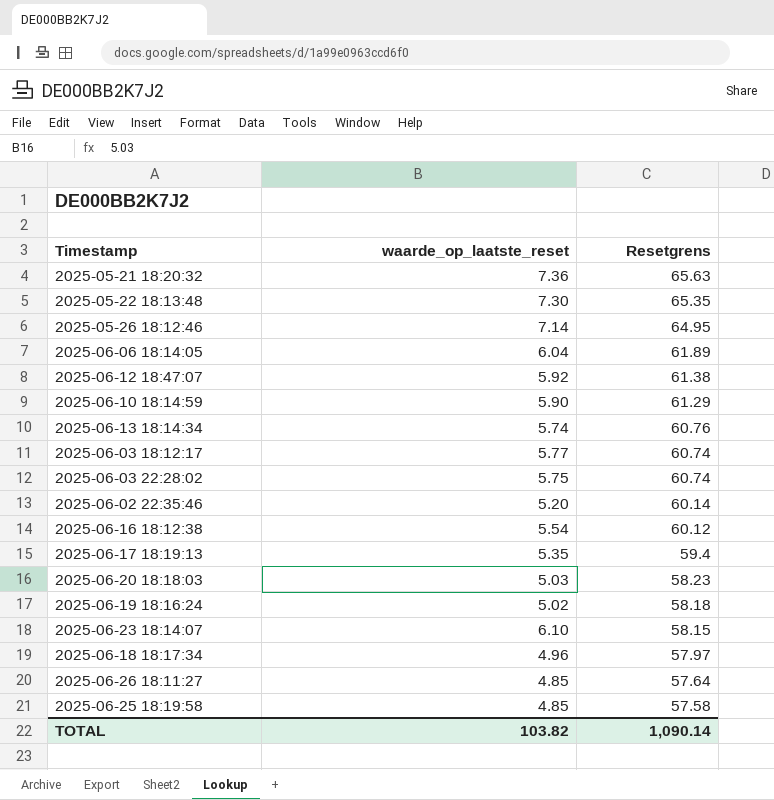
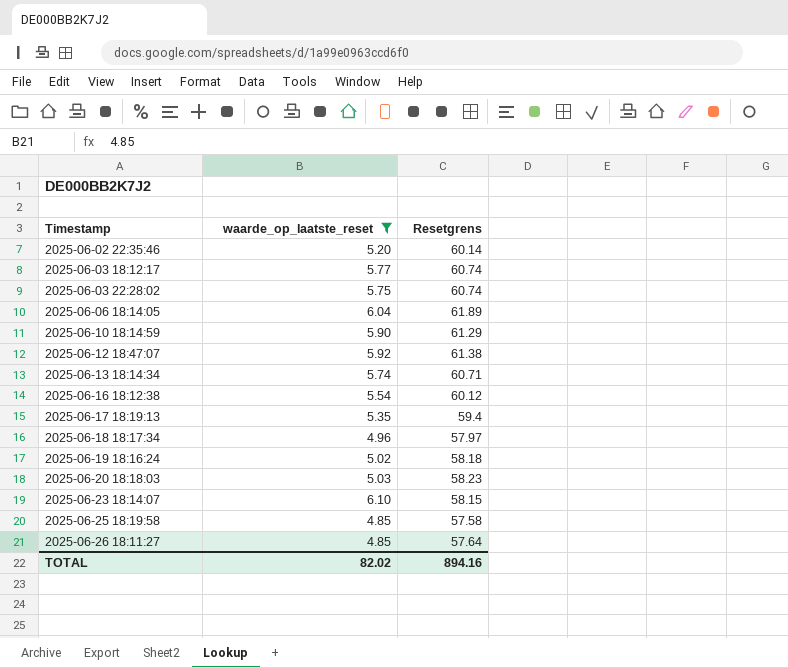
filter: none -> waarde_op_laatste_reset <= 6.10
row order: Resetgrens descending -> Timestamp ascending
2025-06-13 18:14:34 | Resetgrens: 60.76 -> 60.71
TOTAL | waarde_op_laatste_reset: 103.82 -> 82.02
TOTAL | Resetgrens: 1,090.14 -> 894.16

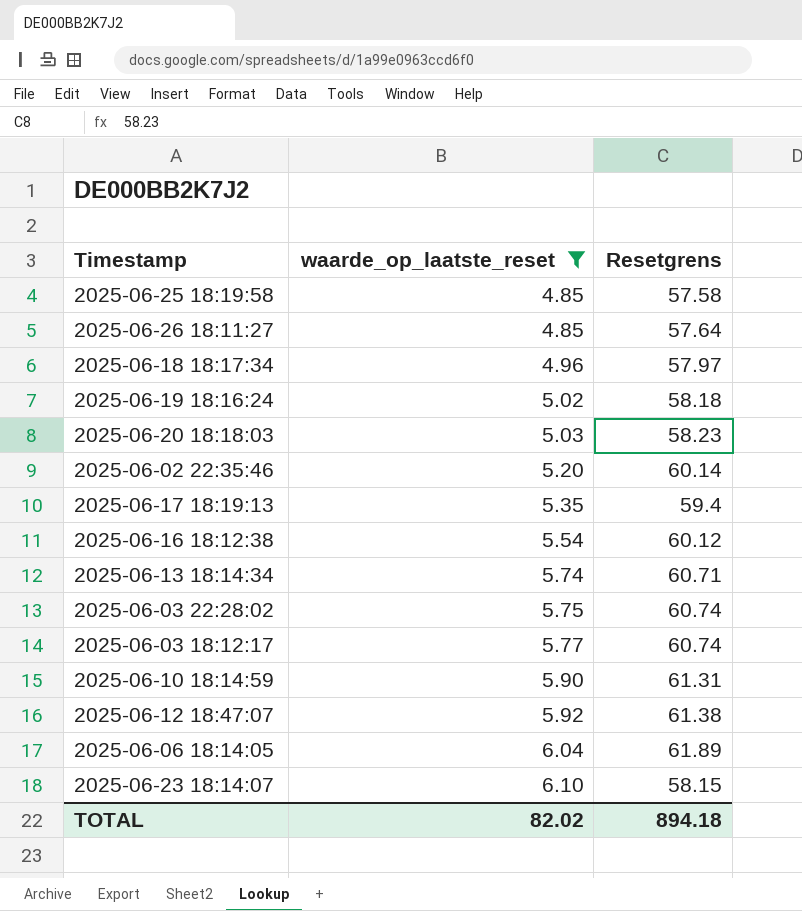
row order: Timestamp ascending -> waarde_op_laatste_reset ascending
2025-06-10 18:14:59 | Resetgrens: 61.29 -> 61.31
TOTAL | Resetgrens: 894.16 -> 894.18

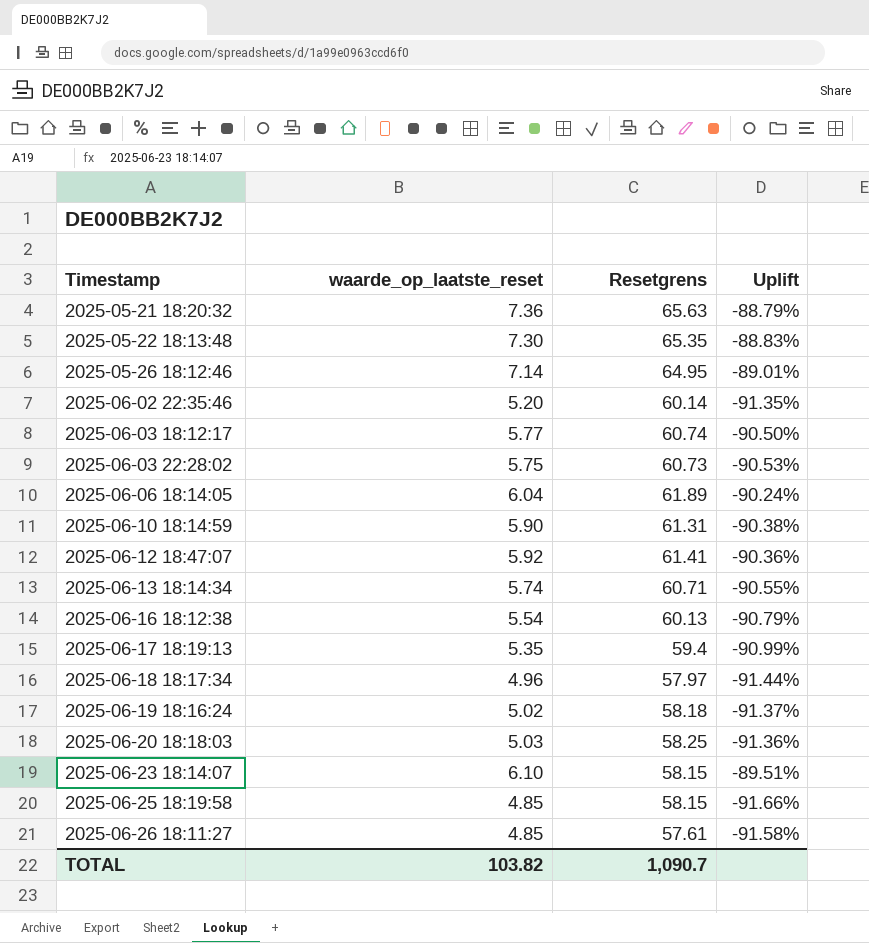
filter: waarde_op_laatste_reset <= 6.10 -> none
row order: waarde_op_laatste_reset ascending -> Timestamp ascending
column Uplift | formula: none -> ([waarde_op_laatste_reset] - [Resetgrens]) / [Resetgrens]
2025-06-03 22:28:02 | Resetgrens: 60.74 -> 60.73
2025-06-12 18:47:07 | Resetgrens: 61.38 -> 61.41
2025-06-16 18:12:38 | Resetgrens: 60.12 -> 60.13
2025-06-20 18:18:03 | Resetgrens: 58.23 -> 58.25
2025-06-25 18:19:58 | Resetgrens: 57.58 -> 58.15
2025-06-26 18:11:27 | Resetgrens: 57.64 -> 57.61
TOTAL | waarde_op_laatste_reset: 82.02 -> 103.82
TOTAL | Resetgrens: 894.18 -> 1,090.7

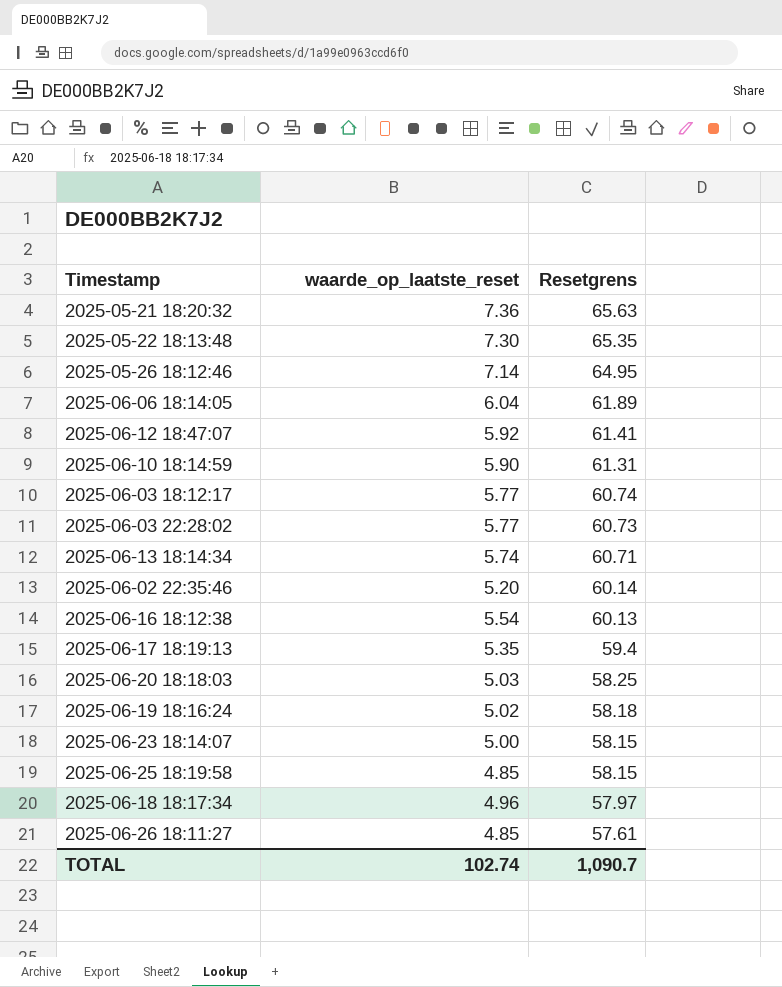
row order: Timestamp ascending -> Resetgrens descending
column Uplift | formula: ([waarde_op_laatste_reset] - [Resetgrens]) / [Resetgrens] -> none
2025-06-03 22:28:02 | waarde_op_laatste_reset: 5.75 -> 5.77
2025-06-23 18:14:07 | waarde_op_laatste_reset: 6.10 -> 5.00
TOTAL | waarde_op_laatste_reset: 103.82 -> 102.74

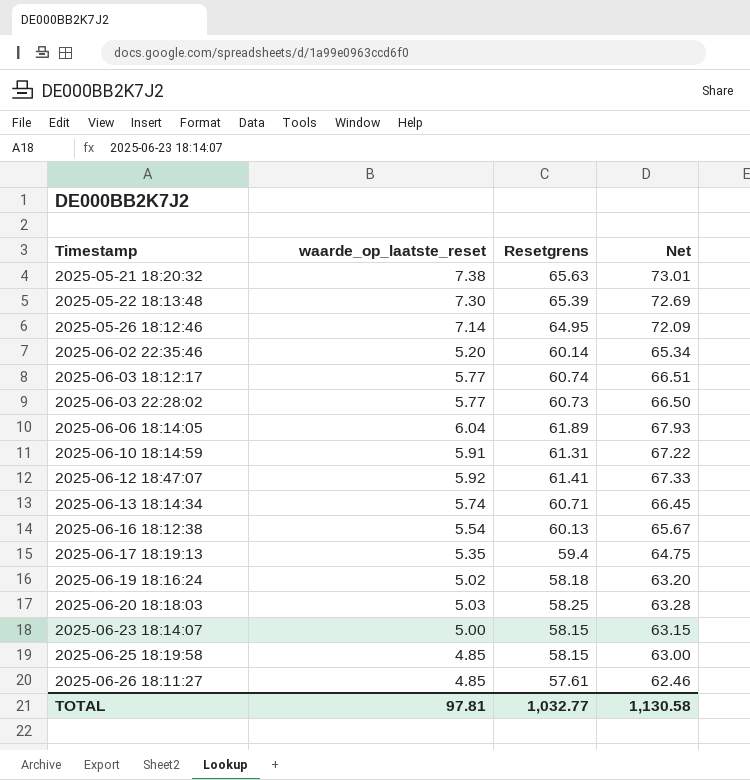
row order: Resetgrens descending -> Timestamp ascending
column Net | formula: none -> [waarde_op_laatste_reset] + [Resetgrens]
row 2025-06-18 18:17:34: 4.96 | 57.97 -> none
2025-05-21 18:20:32 | waarde_op_laatste_reset: 7.36 -> 7.38
2025-05-22 18:13:48 | Resetgrens: 65.35 -> 65.39
2025-06-10 18:14:59 | waarde_op_laatste_reset: 5.90 -> 5.91
TOTAL | waarde_op_laatste_reset: 102.74 -> 97.81
TOTAL | Resetgrens: 1,090.7 -> 1,032.77

